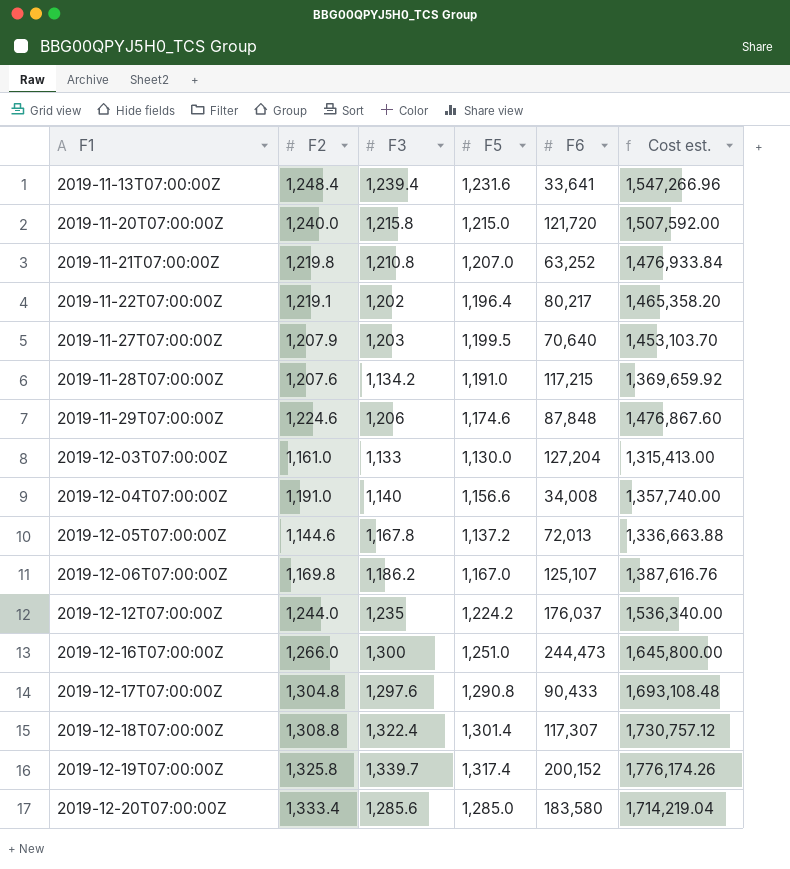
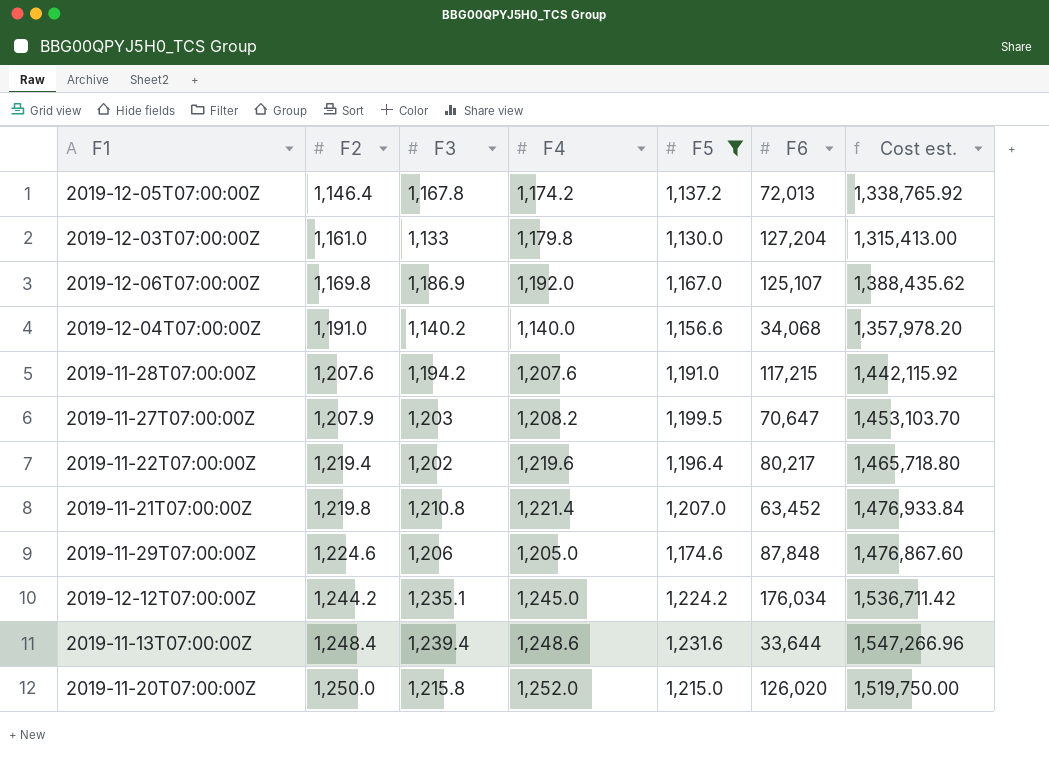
filter: none -> F5 <= 1,231.6
row order: F1 ascending -> F2 ascending
column F4 | position: none -> 4
2019-12-05T07:00:00Z | F2: 1,144.6 -> 1,146.4
2019-12-05T07:00:00Z | Cost est.: 1,336,663.88 -> 1,338,765.92
2019-12-06T07:00:00Z | F3: 1,186.2 -> 1,186.9
2019-12-06T07:00:00Z | Cost est.: 1,387,616.76 -> 1,388,435.62
2019-12-04T07:00:00Z | F3: 1,140 -> 1,140.2
2019-12-04T07:00:00Z | F6: 34,008 -> 34,068
2019-12-04T07:00:00Z | Cost est.: 1,357,740.00 -> 1,357,978.20
2019-11-28T07:00:00Z | F3: 1,134.2 -> 1,194.2
2019-11-28T07:00:00Z | Cost est.: 1,369,659.92 -> 1,442,115.92
2019-11-27T07:00:00Z | F6: 70,640 -> 70,647
2019-11-22T07:00:00Z | F2: 1,219.1 -> 1,219.4
2019-11-22T07:00:00Z | Cost est.: 1,465,358.20 -> 1,465,718.80
2019-11-21T07:00:00Z | F6: 63,252 -> 63,452
2019-12-12T07:00:00Z | F2: 1,244.0 -> 1,244.2
2019-12-12T07:00:00Z | F3: 1,235 -> 1,235.1
2019-12-12T07:00:00Z | F6: 176,037 -> 176,034
2019-12-12T07:00:00Z | Cost est.: 1,536,340.00 -> 1,536,711.42
2019-11-13T07:00:00Z | F6: 33,641 -> 33,644
2019-11-20T07:00:00Z | F2: 1,240.0 -> 1,250.0
2019-11-20T07:00:00Z | F6: 121,720 -> 126,020
2019-11-20T07:00:00Z | Cost est.: 1,507,592.00 -> 1,519,750.00

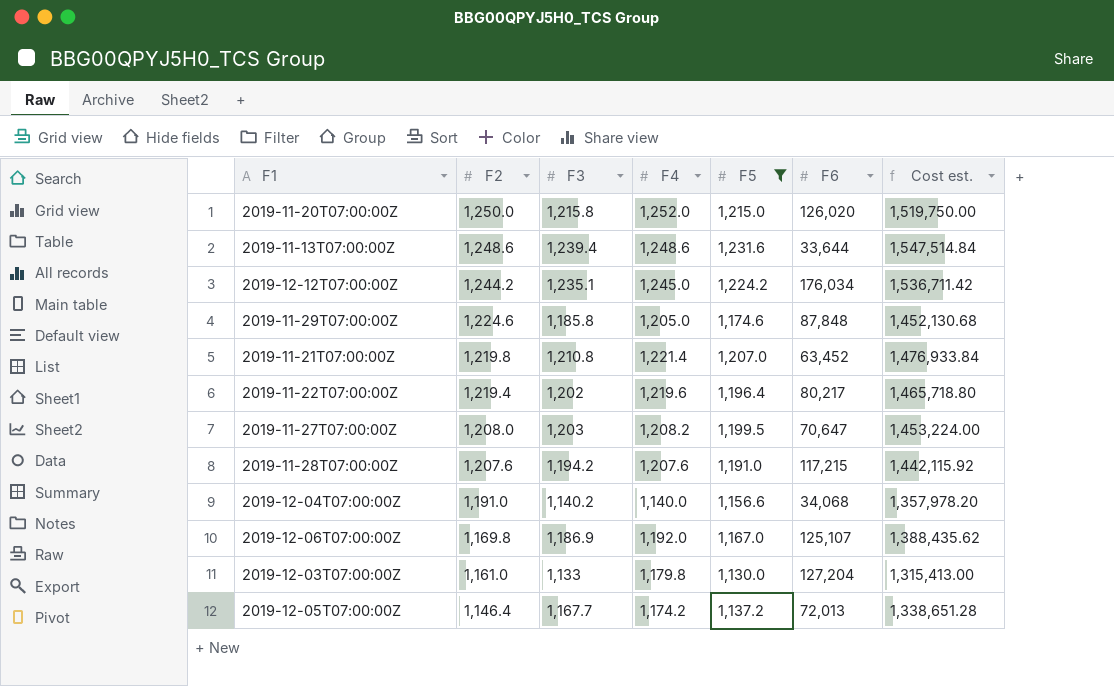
row order: F2 ascending -> F2 descending
2019-11-13T07:00:00Z | F2: 1,248.4 -> 1,248.6
2019-11-13T07:00:00Z | Cost est.: 1,547,266.96 -> 1,547,514.84
2019-11-29T07:00:00Z | F3: 1,206 -> 1,185.8
2019-11-29T07:00:00Z | Cost est.: 1,476,867.60 -> 1,452,130.68
2019-11-27T07:00:00Z | F2: 1,207.9 -> 1,208.0
2019-11-27T07:00:00Z | Cost est.: 1,453,103.70 -> 1,453,224.00
2019-12-05T07:00:00Z | F3: 1,167.8 -> 1,167.7
2019-12-05T07:00:00Z | Cost est.: 1,338,765.92 -> 1,338,651.28

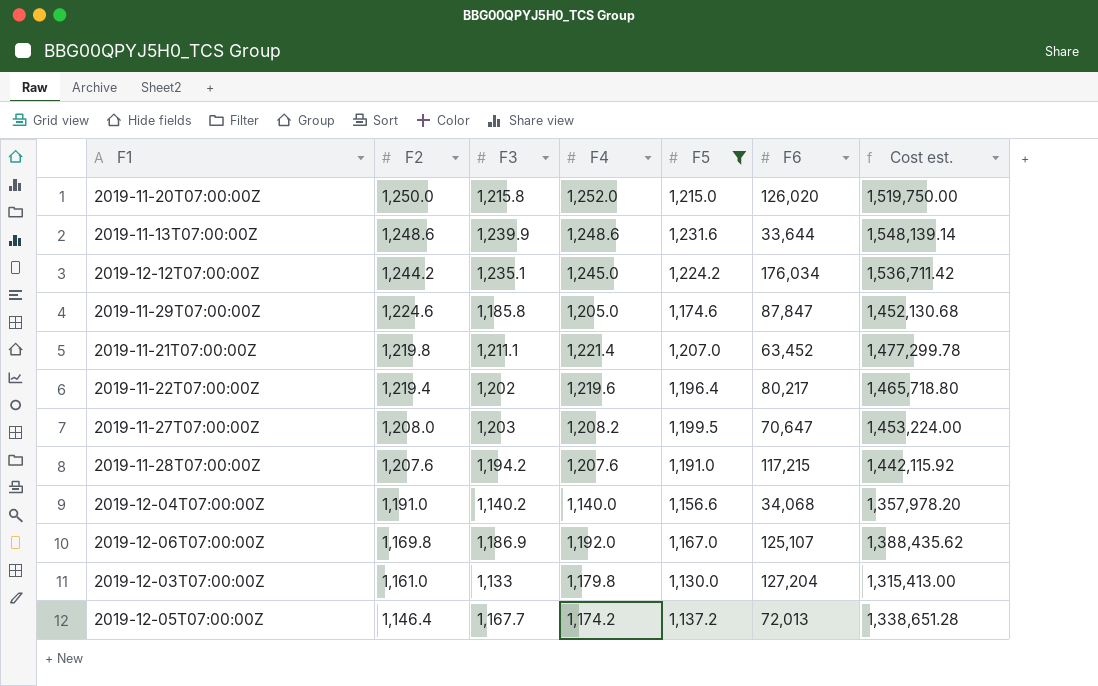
2019-11-13T07:00:00Z | F3: 1,239.4 -> 1,239.9
2019-11-13T07:00:00Z | Cost est.: 1,547,514.84 -> 1,548,139.14
2019-11-29T07:00:00Z | F6: 87,848 -> 87,847
2019-11-21T07:00:00Z | F3: 1,210.8 -> 1,211.1
2019-11-21T07:00:00Z | Cost est.: 1,476,933.84 -> 1,477,299.78

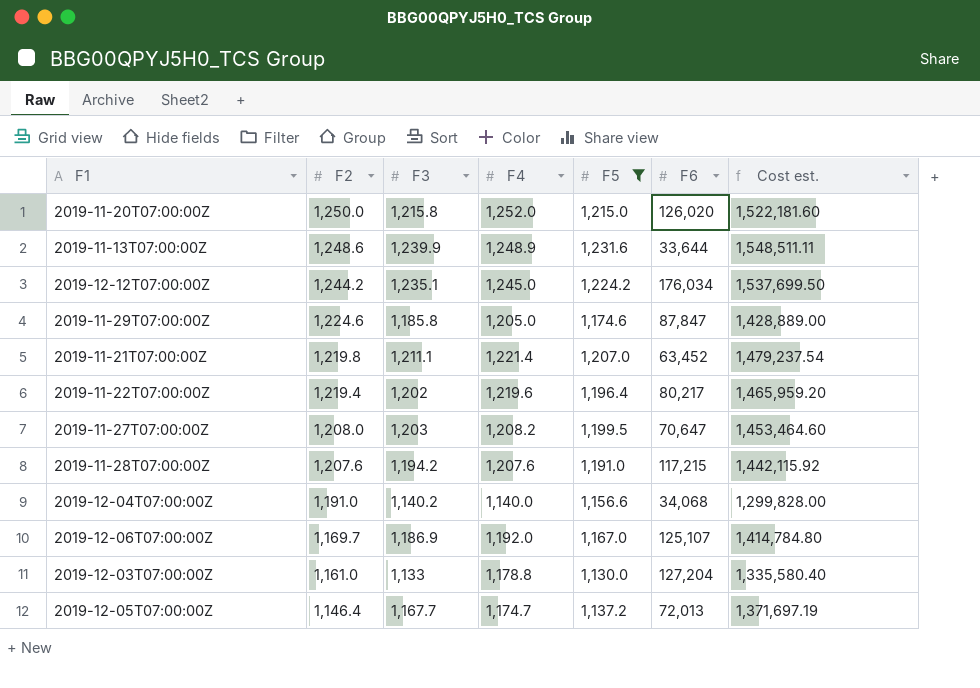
column Cost est. | formula: [F2] * [F3] -> [F3] * [F4]
2019-11-13T07:00:00Z | F4: 1,248.6 -> 1,248.9
2019-12-06T07:00:00Z | F2: 1,169.8 -> 1,169.7
2019-12-03T07:00:00Z | F4: 1,179.8 -> 1,178.8
2019-12-05T07:00:00Z | F4: 1,174.2 -> 1,174.7

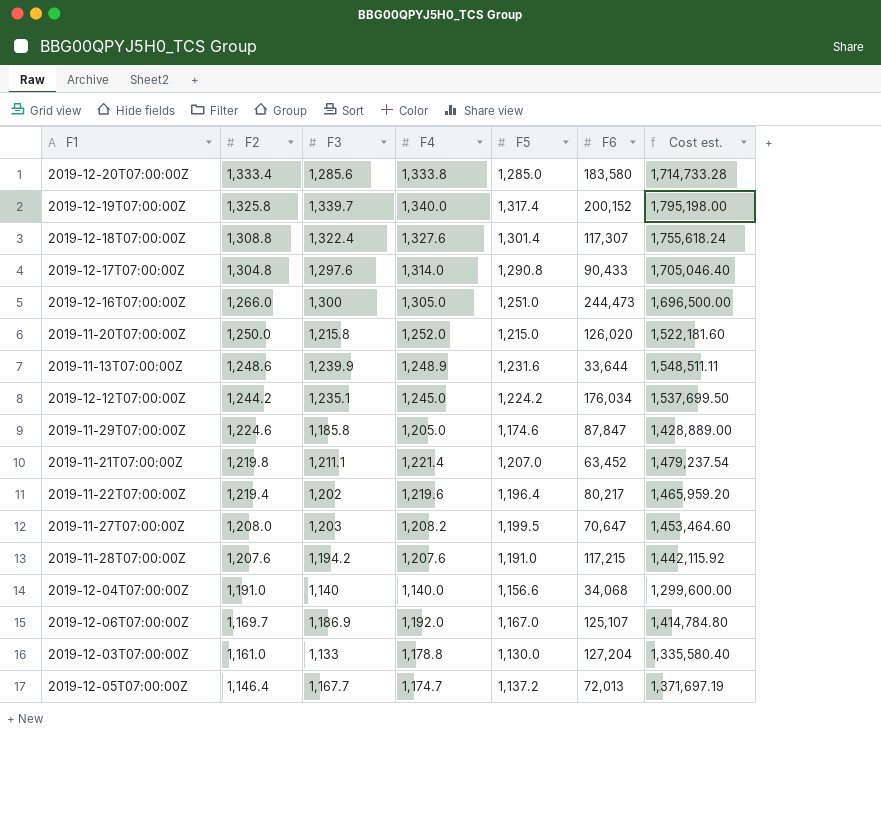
filter: F5 <= 1,231.6 -> none
2019-12-04T07:00:00Z | F3: 1,140.2 -> 1,140
2019-12-04T07:00:00Z | Cost est.: 1,299,828.00 -> 1,299,600.00

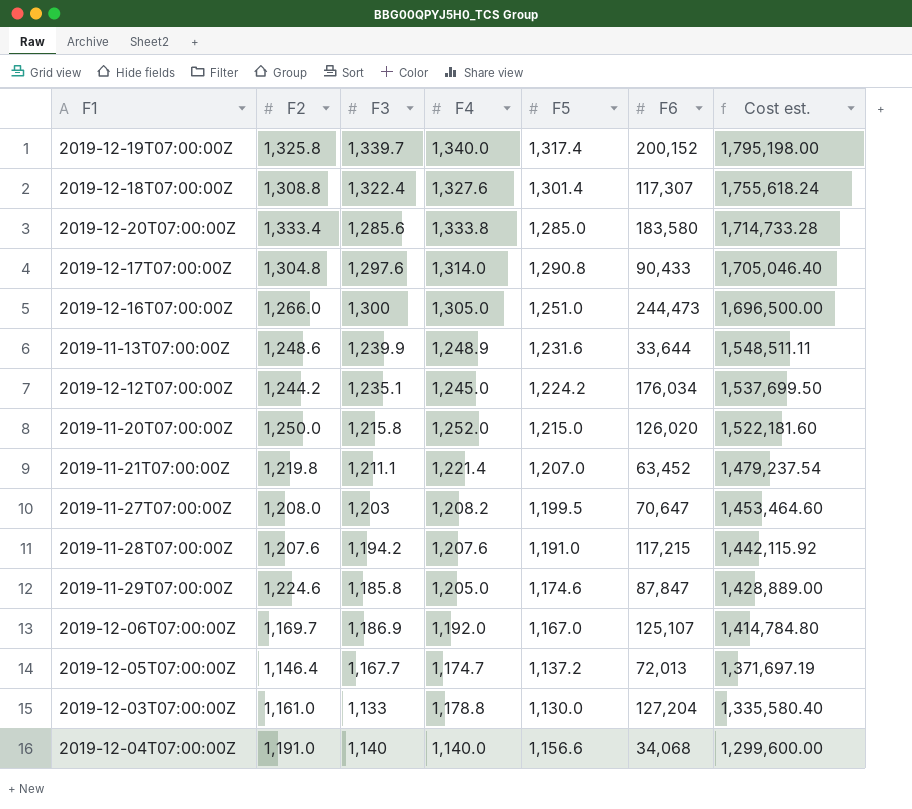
row order: F2 descending -> Cost est. descending
row 2019-11-22T07:00:00Z: 1,219.4 | 1,202 | 1,219.6 | 1,196.4 | 80,217 | 1,465,959.20 -> none

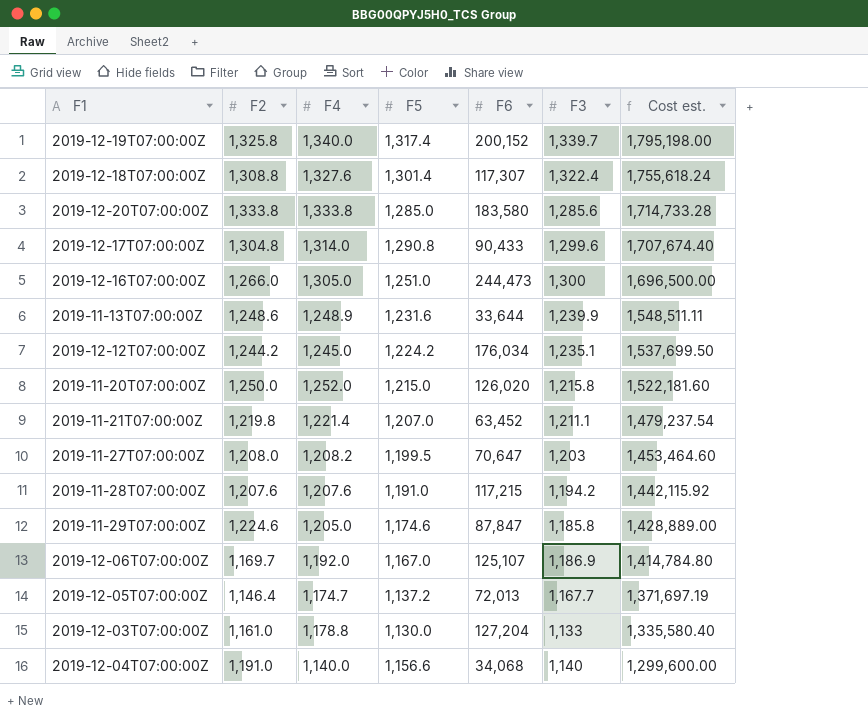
column F3 | position: 3 -> 6
2019-12-20T07:00:00Z | F2: 1,333.4 -> 1,333.8
2019-12-17T07:00:00Z | F3: 1,297.6 -> 1,299.6
2019-12-17T07:00:00Z | Cost est.: 1,705,046.40 -> 1,707,674.40

